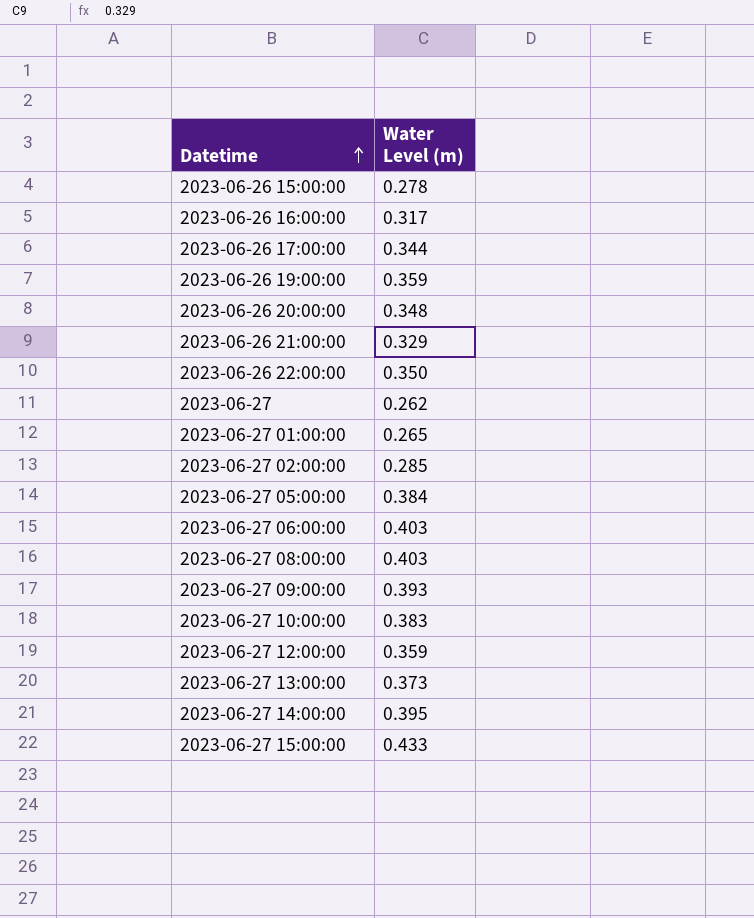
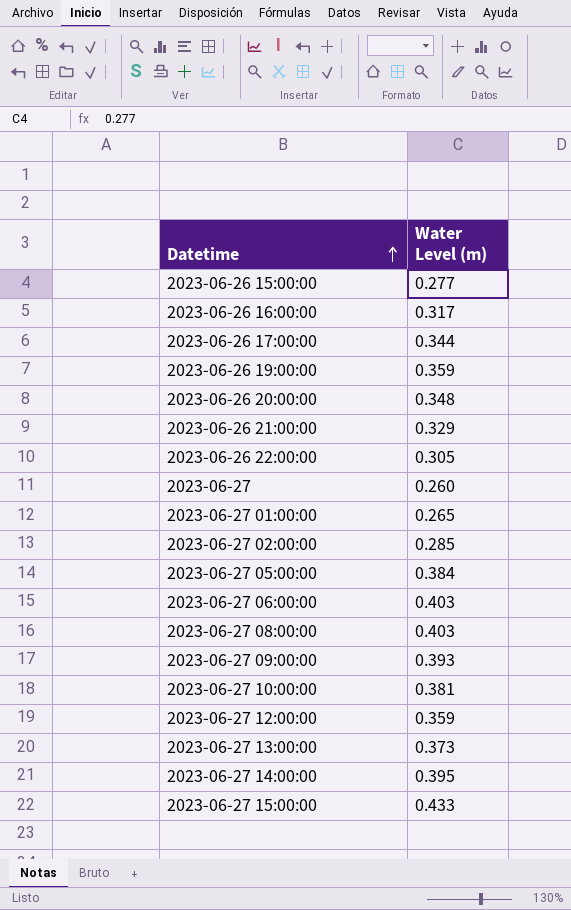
2023-06-26 15:00:00 | Water Level (m): 0.278 -> 0.277
2023-06-26 22:00:00 | Water Level (m): 0.350 -> 0.305
2023-06-27 | Water Level (m): 0.262 -> 0.260
2023-06-27 10:00:00 | Water Level (m): 0.383 -> 0.381

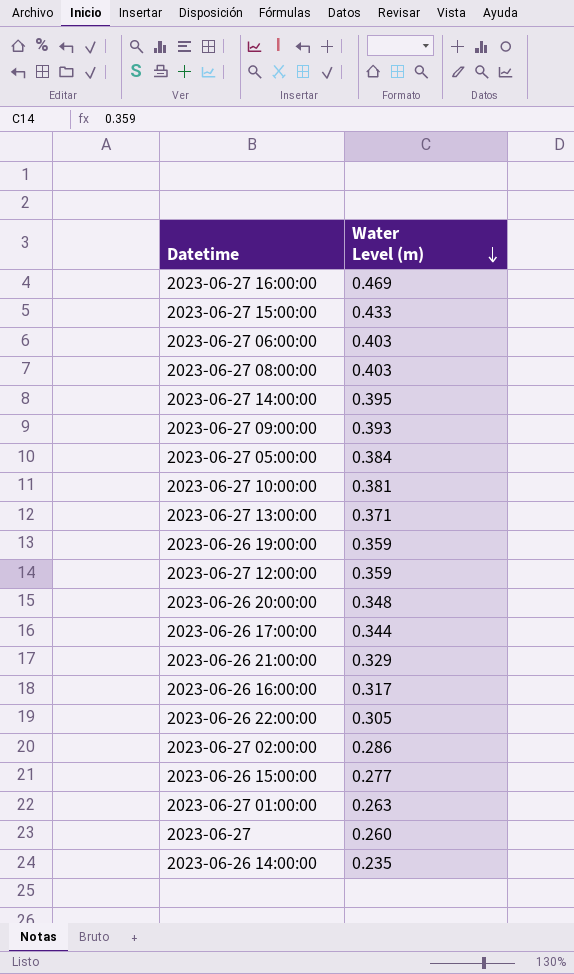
row order: Datetime ascending -> Water Level (m) descending
row 2023-06-27 16:00:00: none -> 0.469
2023-06-27 13:00:00 | Water Level (m): 0.373 -> 0.371
2023-06-27 02:00:00 | Water Level (m): 0.285 -> 0.286
2023-06-27 01:00:00 | Water Level (m): 0.265 -> 0.263
row 2023-06-26 14:00:00: none -> 0.235

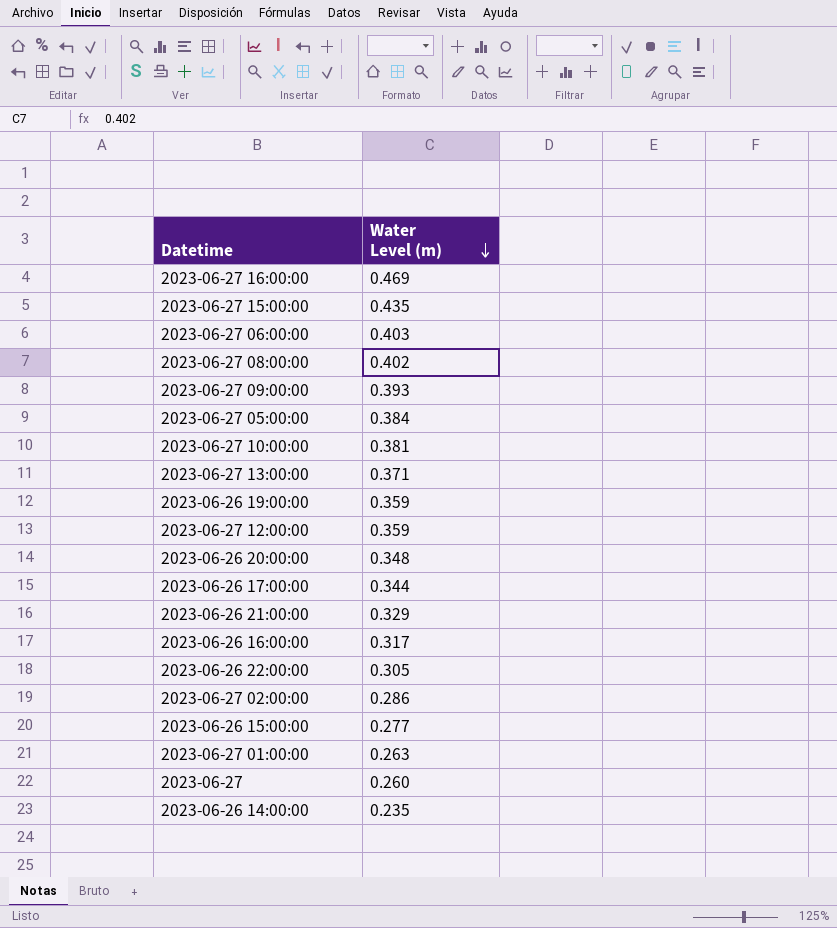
row 2023-06-27 14:00:00: 0.395 -> none
2023-06-27 15:00:00 | Water Level (m): 0.433 -> 0.435
2023-06-27 08:00:00 | Water Level (m): 0.403 -> 0.402

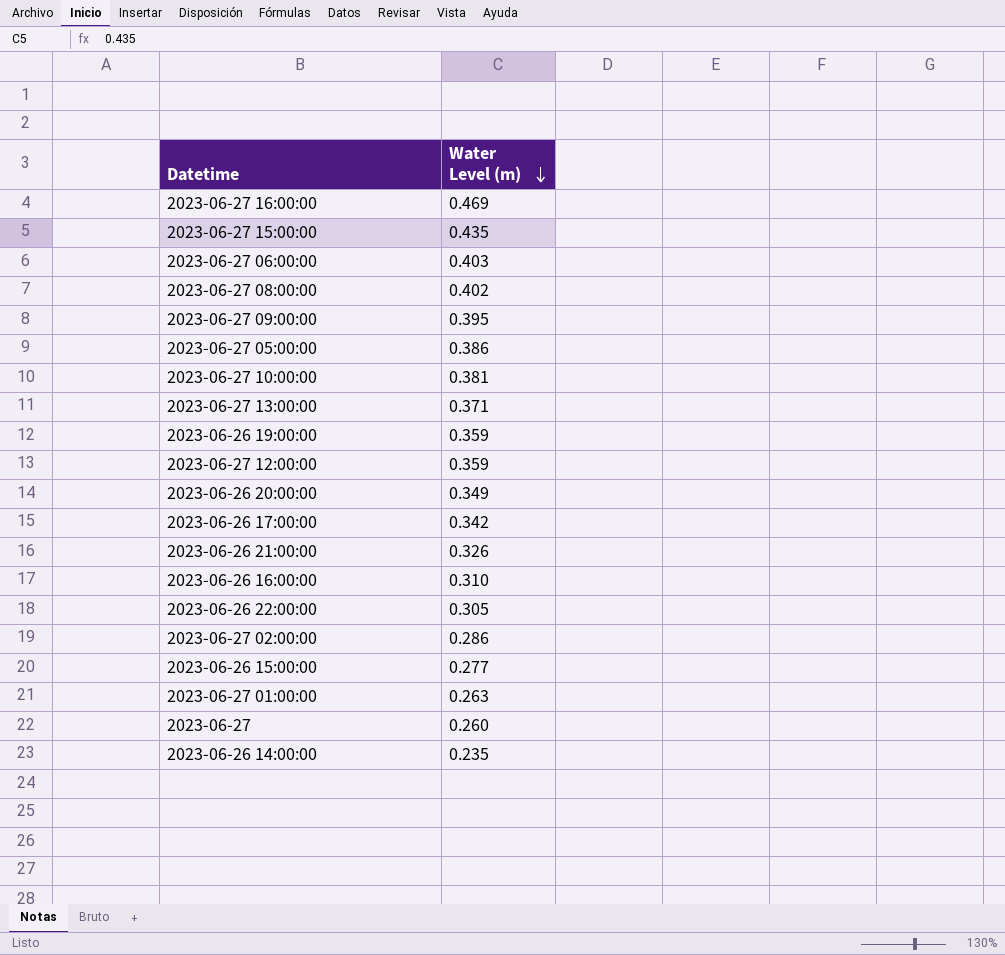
2023-06-27 09:00:00 | Water Level (m): 0.393 -> 0.395
2023-06-27 05:00:00 | Water Level (m): 0.384 -> 0.386
2023-06-26 20:00:00 | Water Level (m): 0.348 -> 0.349
2023-06-26 17:00:00 | Water Level (m): 0.344 -> 0.342
2023-06-26 21:00:00 | Water Level (m): 0.329 -> 0.326
2023-06-26 16:00:00 | Water Level (m): 0.317 -> 0.310

